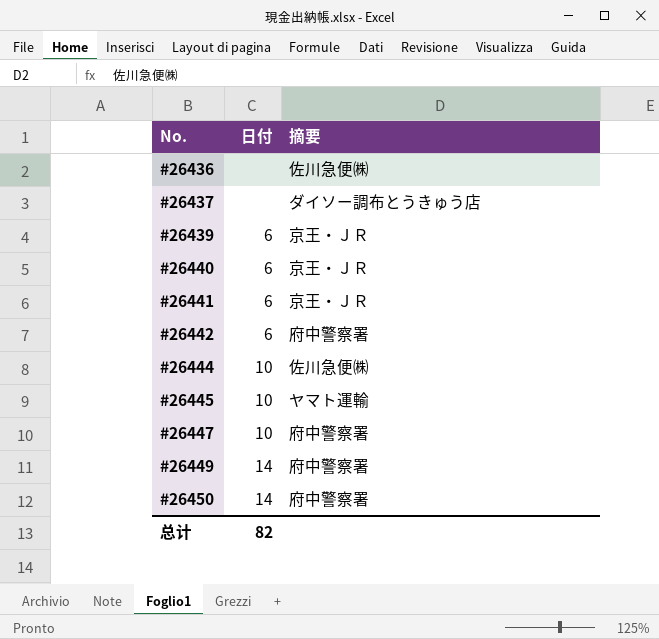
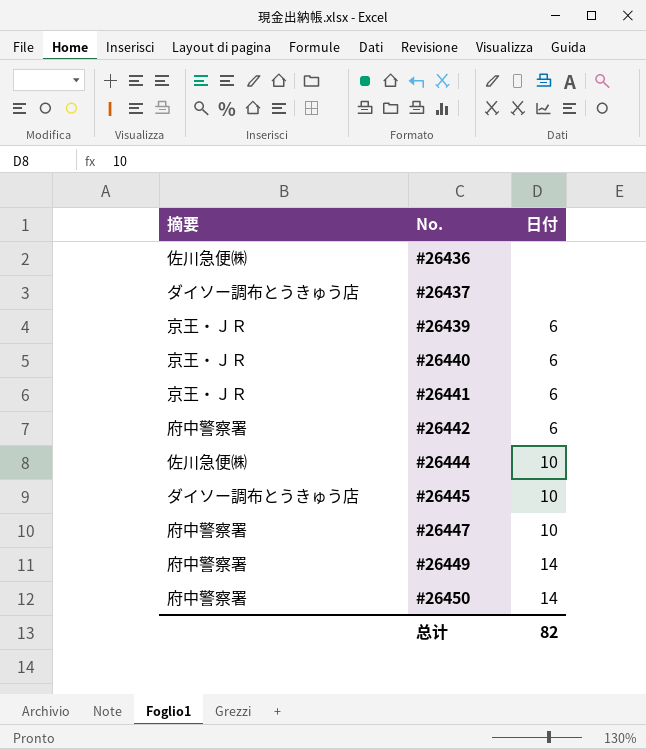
column 摘要 | position: 3 -> 1
#26445 | 摘要: ヤマト運輸 -> ダイソー調布とうきゅう店

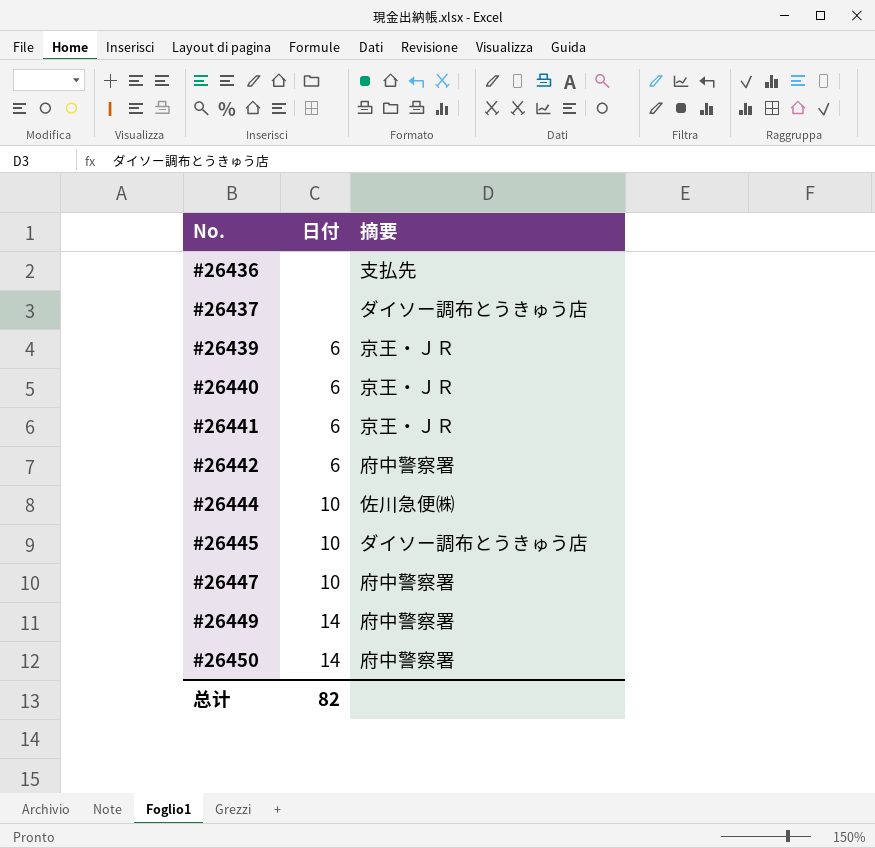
column 摘要 | position: 1 -> 3
#26436 | 摘要: 佐川急便㈱ -> 支払先

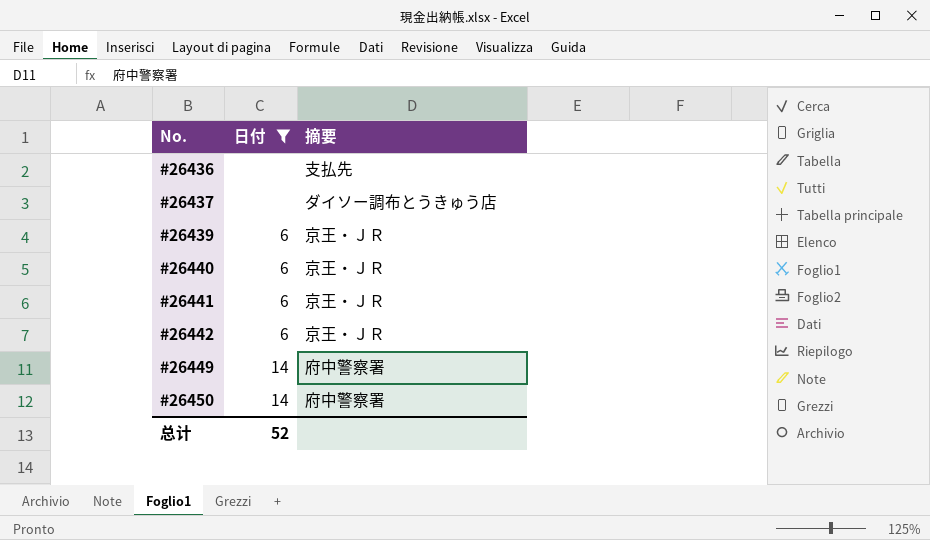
filter: none -> 日付 != 10
#26442 | 摘要: 府中警察署 -> 京王・ＪＲ
总计 | 日付: 82 -> 52

